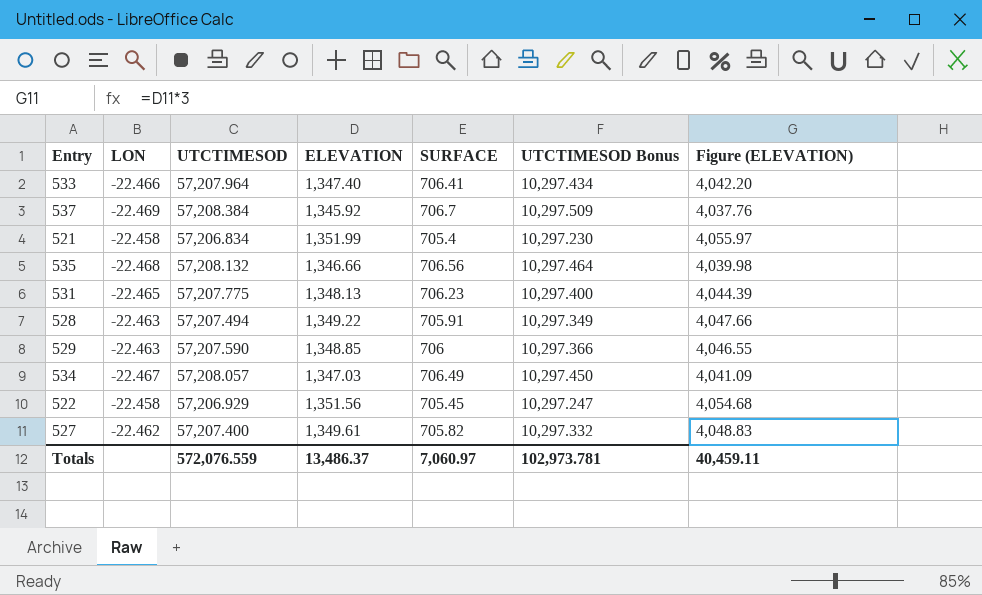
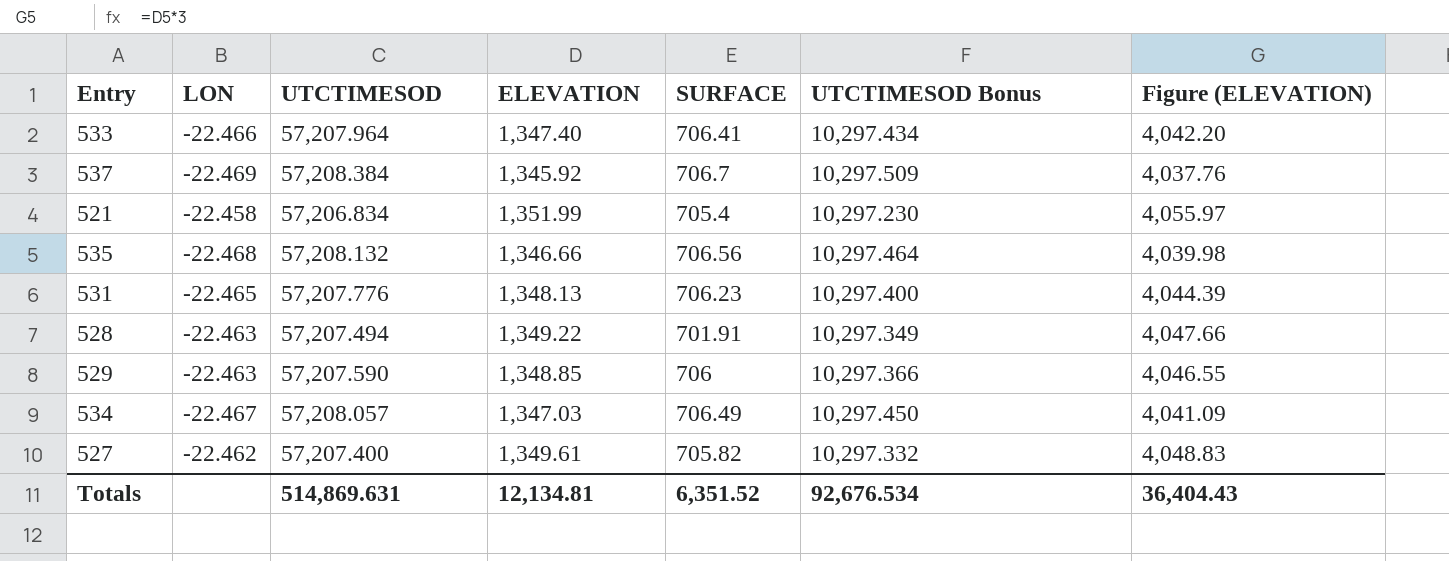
row 522: -22.458 | 57,206.929 | 1,351.56 | 705.45 | 10,297.247 | 4,054.68 -> none
531 | UTCTIMESOD: 57,207.775 -> 57,207.776
528 | SURFACE: 705.91 -> 701.91
Totals | UTCTIMESOD: 572,076.559 -> 514,869.631
Totals | ELEVATION: 13,486.37 -> 12,134.81
Totals | SURFACE: 7,060.97 -> 6,351.52
Totals | UTCTIMESOD Bonus: 102,973.781 -> 92,676.534
Totals | Figure (ELEVATION): 40,459.11 -> 36,404.43

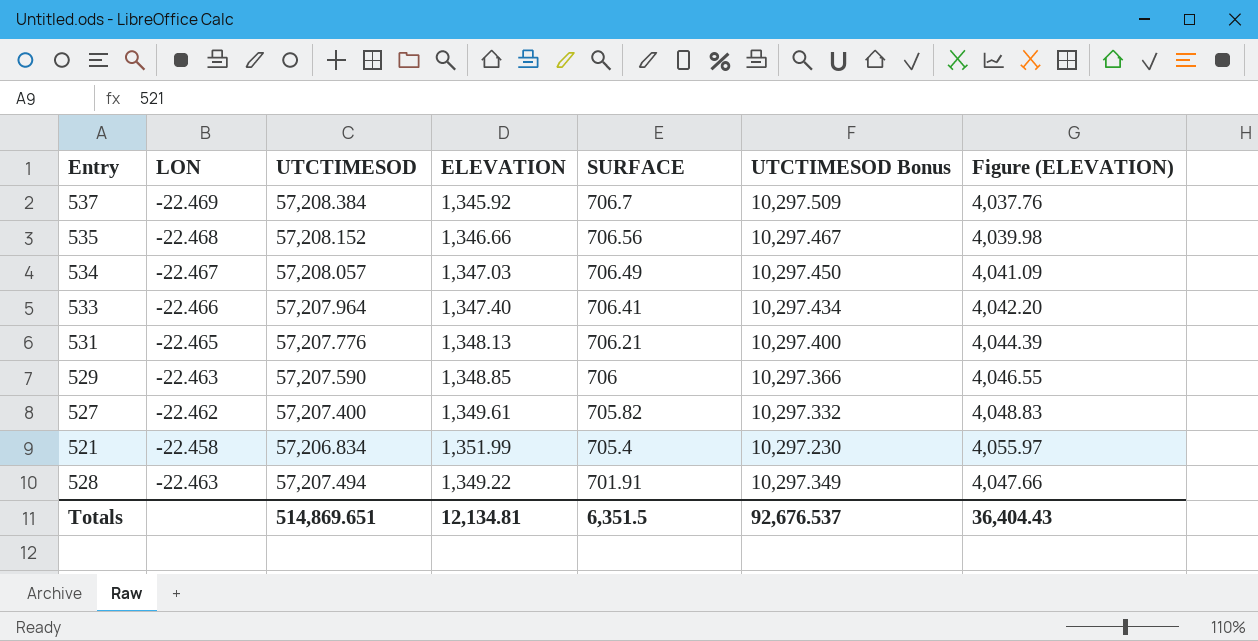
row order: none -> SURFACE descending
535 | UTCTIMESOD: 57,208.132 -> 57,208.152
535 | UTCTIMESOD Bonus: 10,297.464 -> 10,297.467
531 | SURFACE: 706.23 -> 706.21
Totals | UTCTIMESOD: 514,869.631 -> 514,869.651
Totals | SURFACE: 6,351.52 -> 6,351.5
Totals | UTCTIMESOD Bonus: 92,676.534 -> 92,676.537

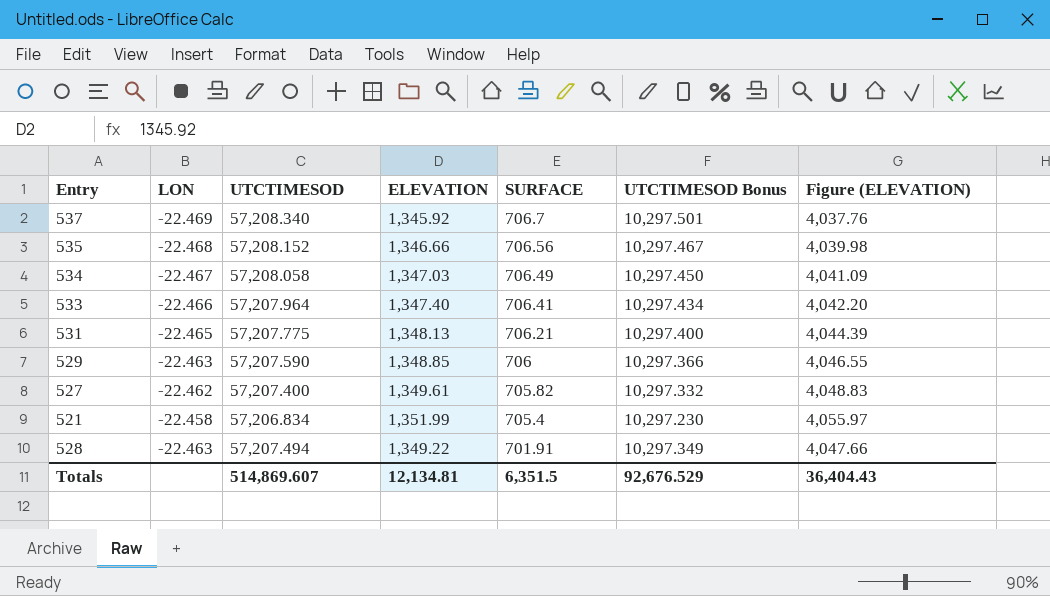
537 | UTCTIMESOD: 57,208.384 -> 57,208.340
537 | UTCTIMESOD Bonus: 10,297.509 -> 10,297.501
534 | UTCTIMESOD: 57,208.057 -> 57,208.058
531 | UTCTIMESOD: 57,207.776 -> 57,207.775
Totals | UTCTIMESOD: 514,869.651 -> 514,869.607
Totals | UTCTIMESOD Bonus: 92,676.537 -> 92,676.529

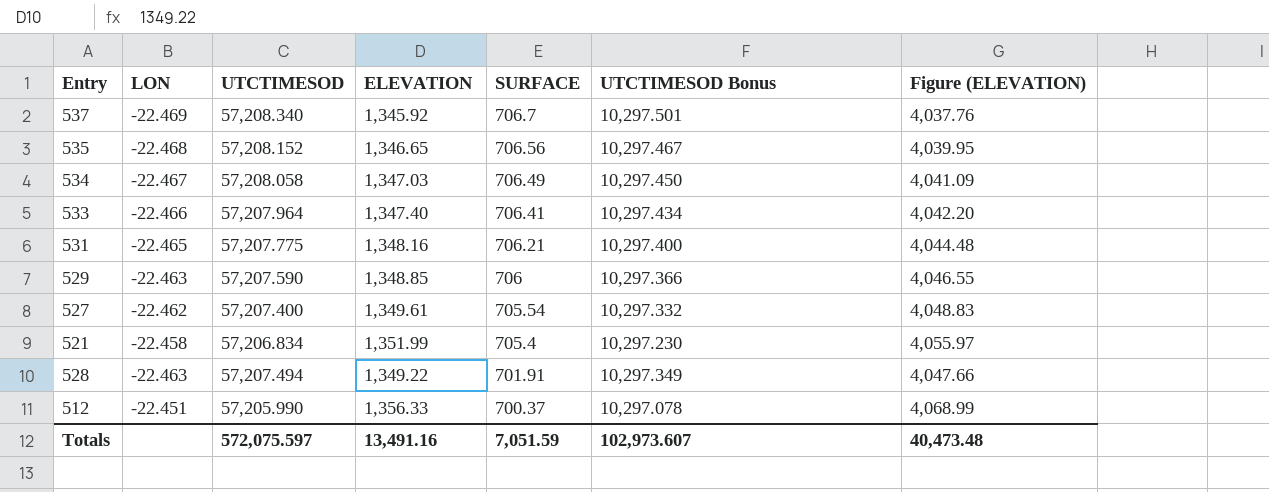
535 | ELEVATION: 1,346.66 -> 1,346.65
535 | Figure (ELEVATION): 4,039.98 -> 4,039.95
531 | ELEVATION: 1,348.13 -> 1,348.16
531 | Figure (ELEVATION): 4,044.39 -> 4,044.48
527 | SURFACE: 705.82 -> 705.54
row 512: none -> -22.451 | 57,205.990 | 1,356.33 | 700.37 | 10,297.078 | 4,068.99
Totals | UTCTIMESOD: 514,869.607 -> 572,075.597
Totals | ELEVATION: 12,134.81 -> 13,491.16
Totals | SURFACE: 6,351.5 -> 7,051.59
Totals | UTCTIMESOD Bonus: 92,676.529 -> 102,973.607
Totals | Figure (ELEVATION): 36,404.43 -> 40,473.48

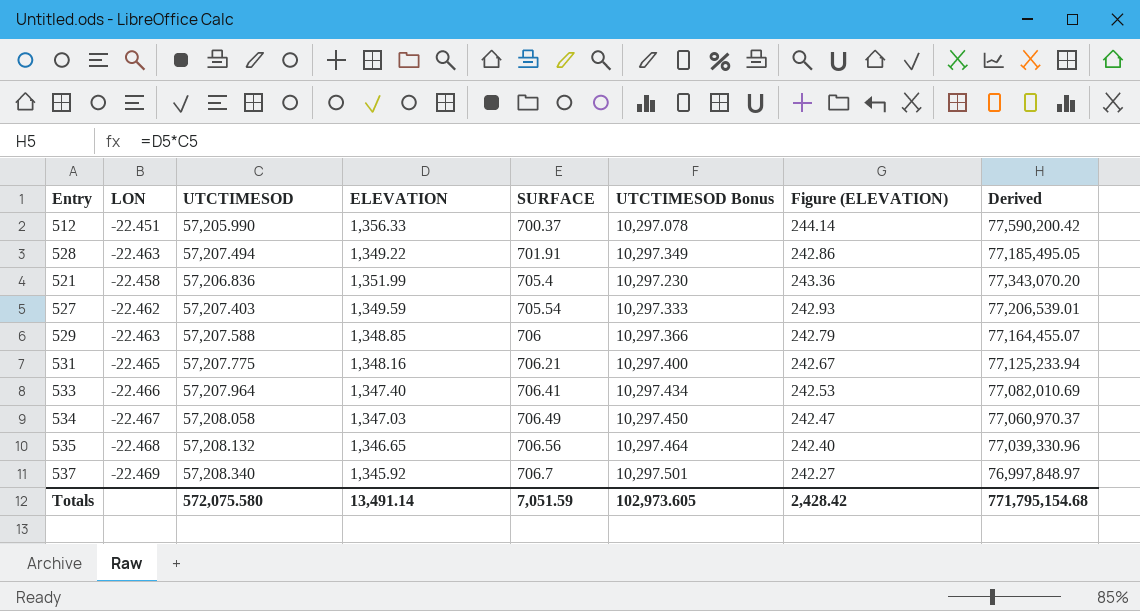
row order: SURFACE descending -> SURFACE ascending
column Figure (ELEVATION) | formula: [ELEVATION] * 3 -> [ELEVATION] * 0.18
column Derived | formula: none -> [UTCTIMESOD] * [ELEVATION]
521 | UTCTIMESOD: 57,206.834 -> 57,206.836
527 | UTCTIMESOD: 57,207.400 -> 57,207.403
527 | ELEVATION: 1,349.61 -> 1,349.59
527 | UTCTIMESOD Bonus: 10,297.332 -> 10,297.333
529 | UTCTIMESOD: 57,207.590 -> 57,207.588
535 | UTCTIMESOD: 57,208.152 -> 57,208.132
535 | UTCTIMESOD Bonus: 10,297.467 -> 10,297.464
Totals | UTCTIMESOD: 572,075.597 -> 572,075.580
Totals | ELEVATION: 13,491.16 -> 13,491.14
Totals | UTCTIMESOD Bonus: 102,973.607 -> 102,973.605
Totals | Figure (ELEVATION): 40,473.48 -> 2,428.42

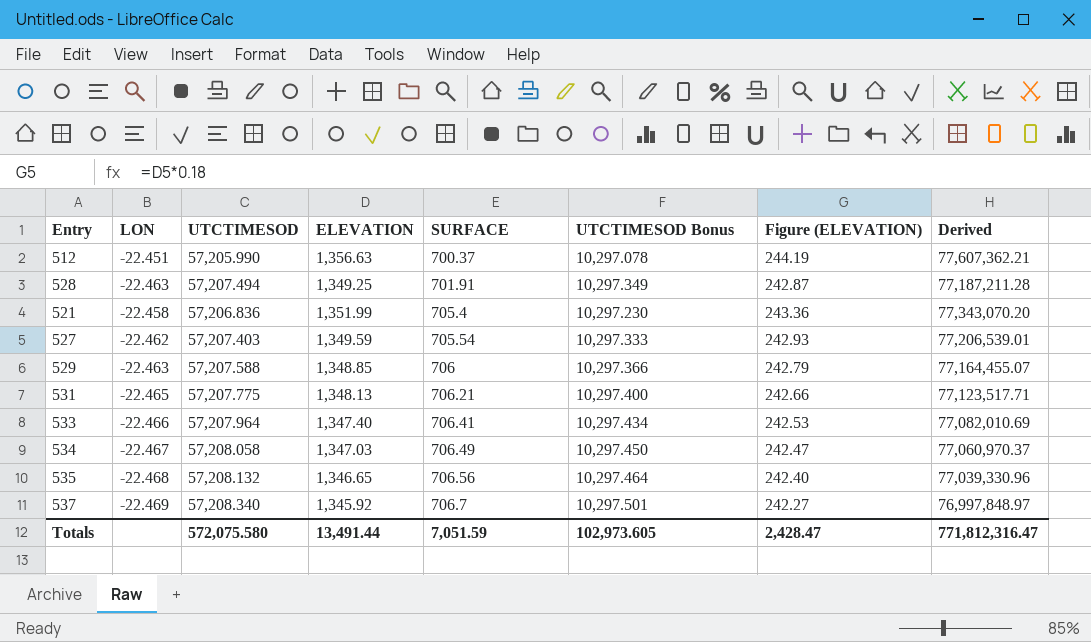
512 | ELEVATION: 1,356.33 -> 1,356.63
512 | Figure (ELEVATION): 244.14 -> 244.19
512 | Derived: 77,590,200.42 -> 77,607,362.21
528 | ELEVATION: 1,349.22 -> 1,349.25
528 | Figure (ELEVATION): 242.86 -> 242.87
528 | Derived: 77,185,495.05 -> 77,187,211.28
531 | ELEVATION: 1,348.16 -> 1,348.13
531 | Figure (ELEVATION): 242.67 -> 242.66
531 | Derived: 77,125,233.94 -> 77,123,517.71
Totals | ELEVATION: 13,491.14 -> 13,491.44
Totals | Figure (ELEVATION): 2,428.42 -> 2,428.47
Totals | Derived: 771,795,154.68 -> 771,812,316.47

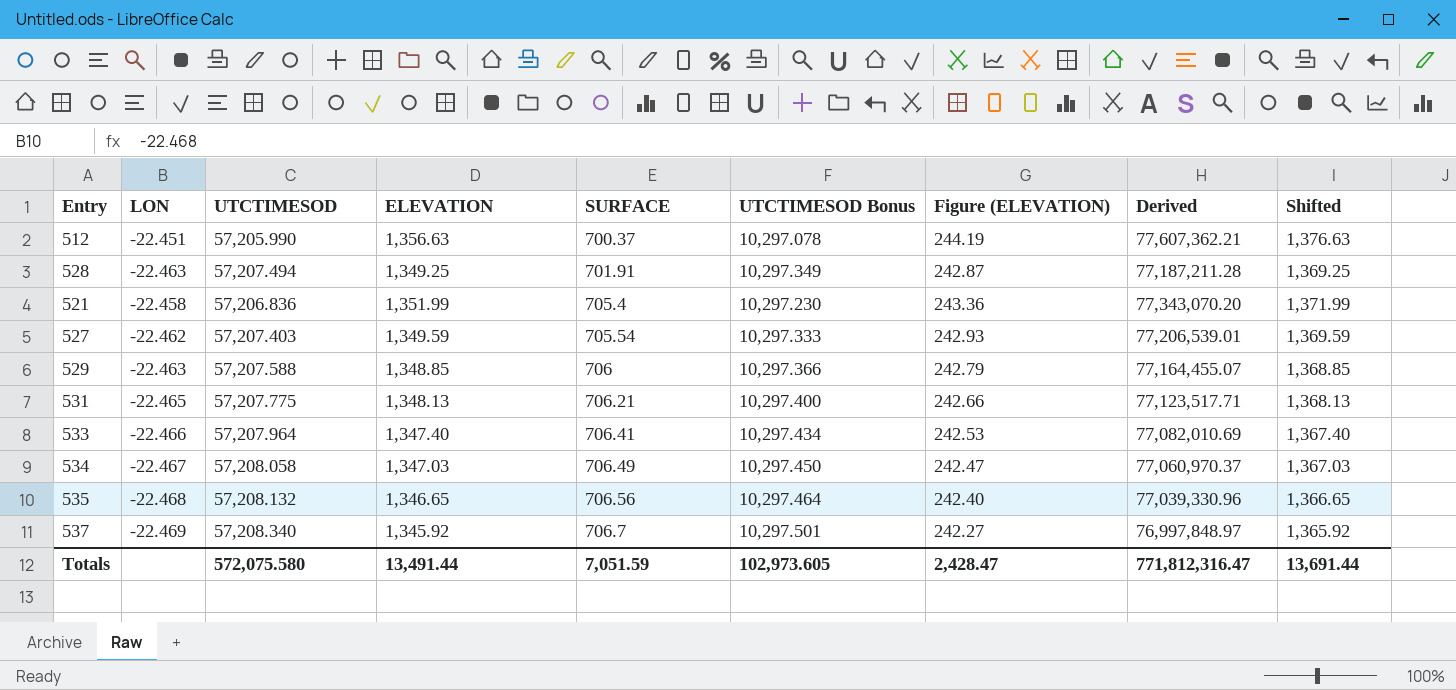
column Shifted | formula: none -> [ELEVATION] + 20

